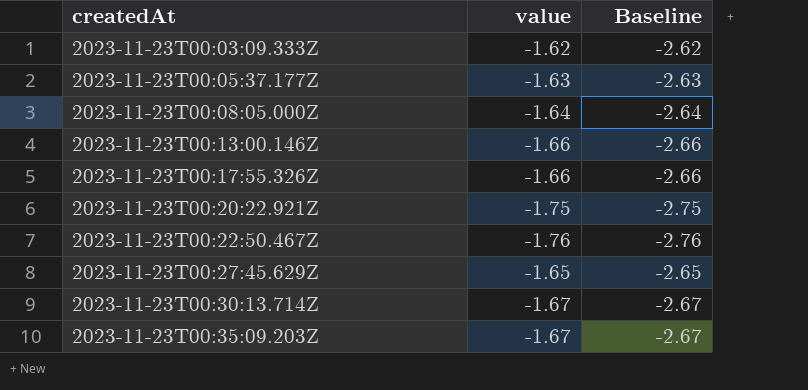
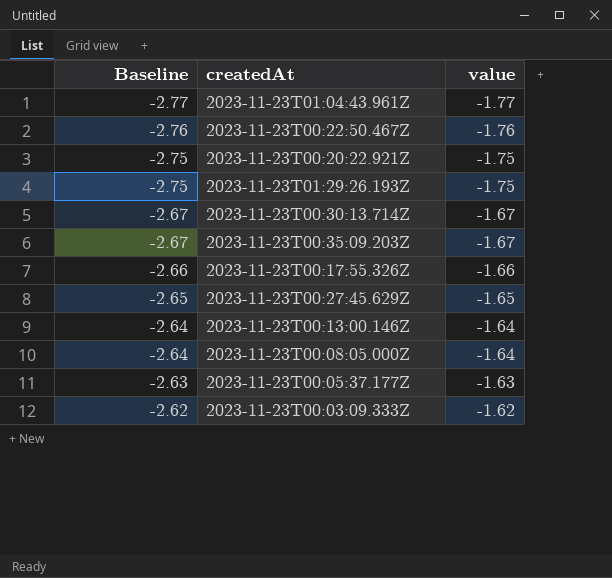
row order: createdAt ascending -> Baseline ascending
column Baseline | position: 3 -> 1
row 2023-11-23T01:04:43.961Z: none -> -2.77 | -1.77
row 2023-11-23T01:29:26.193Z: none -> -2.75 | -1.75
2023-11-23T00:13:00.146Z | Baseline: -2.66 -> -2.64
2023-11-23T00:13:00.146Z | value: -1.66 -> -1.64

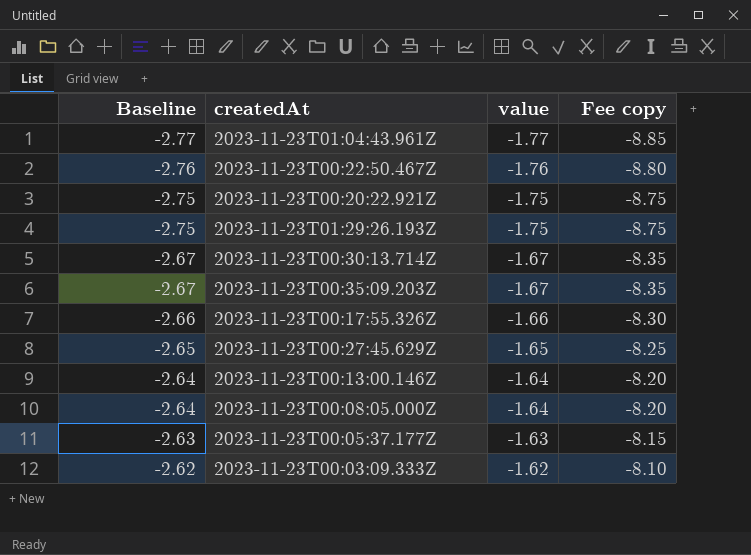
column Fee copy | formula: none -> [value] * 5

